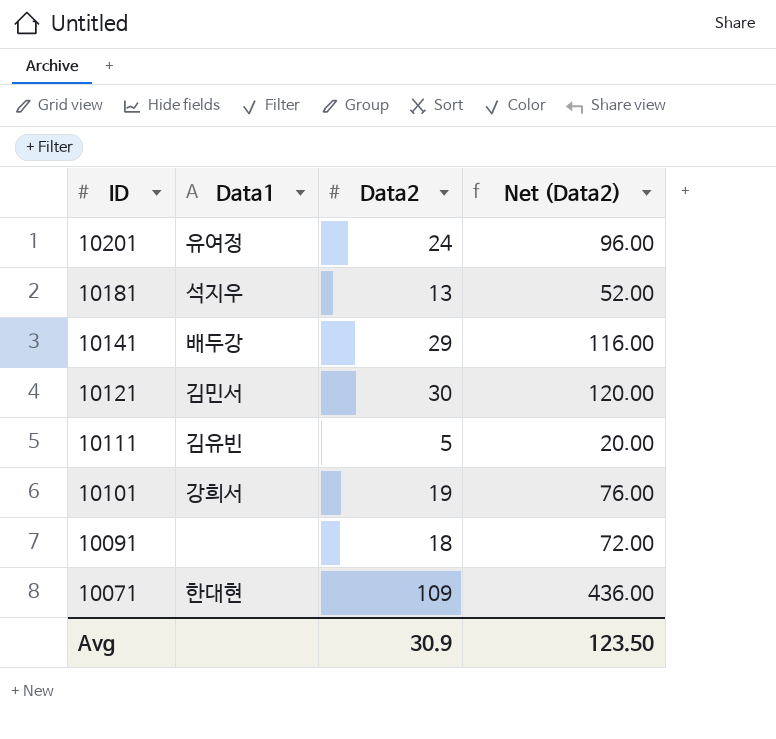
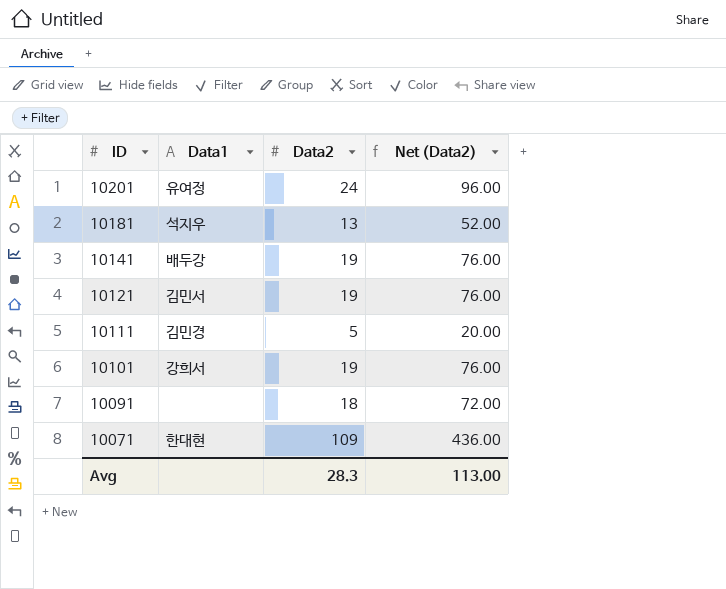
10141 | Data2: 29 -> 19
10141 | Net (Data2): 116.00 -> 76.00
10121 | Data2: 30 -> 19
10121 | Net (Data2): 120.00 -> 76.00
10111 | Data1: 김유빈 -> 김민경
Avg | Data2: 30.9 -> 28.3
Avg | Net (Data2): 123.50 -> 113.00

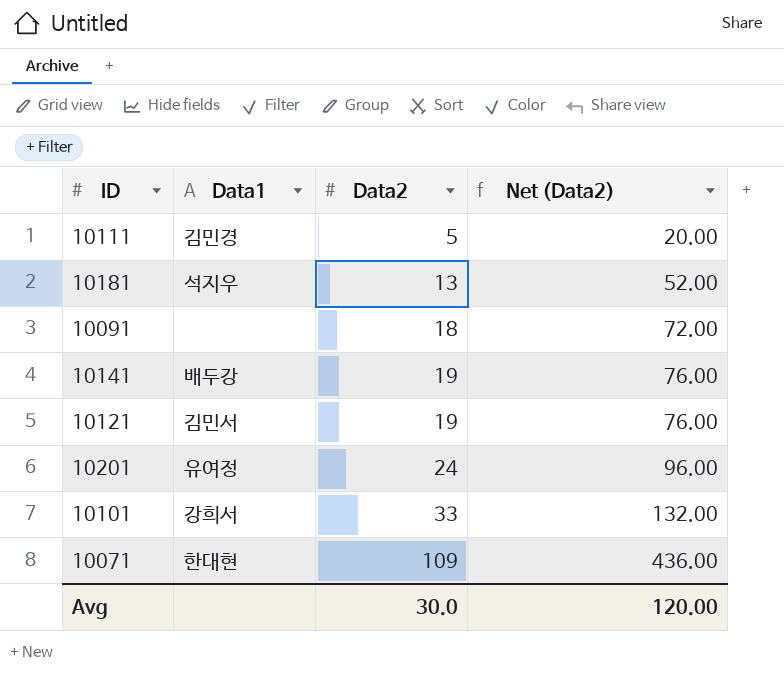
row order: ID descending -> Data2 ascending
10101 | Data2: 19 -> 33
10101 | Net (Data2): 76.00 -> 132.00
Avg | Data2: 28.3 -> 30.0
Avg | Net (Data2): 113.00 -> 120.00

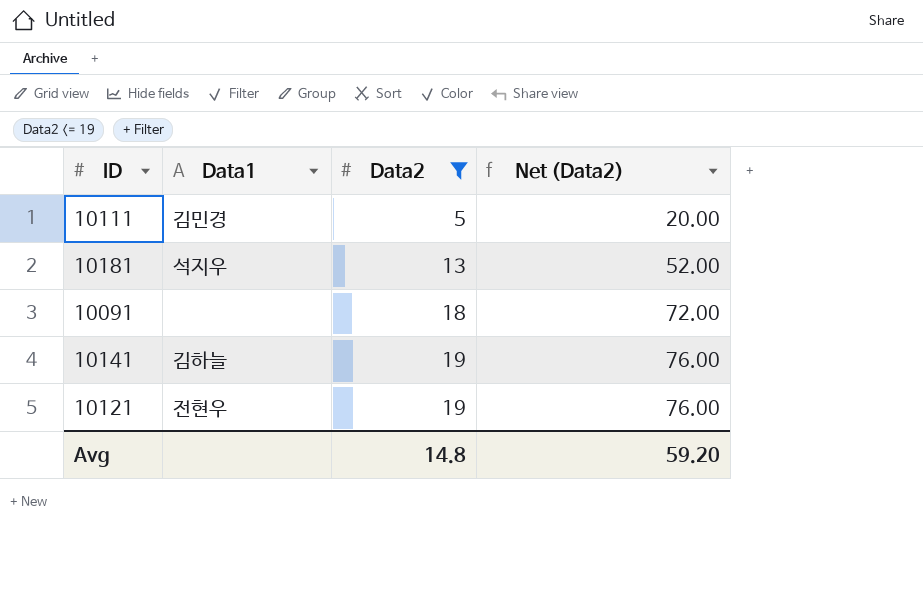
filter: none -> Data2 <= 19
10141 | Data1: 배두강 -> 김하늘
10121 | Data1: 김민서 -> 전현우
Avg | Data2: 30.0 -> 14.8
Avg | Net (Data2): 120.00 -> 59.20

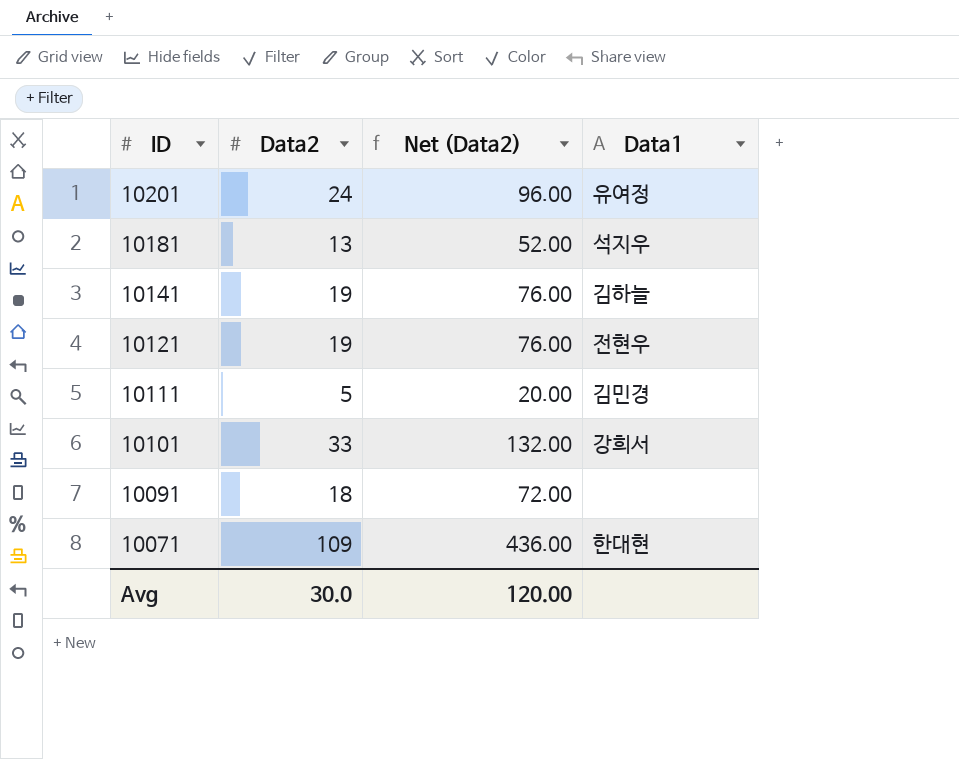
filter: Data2 <= 19 -> none
row order: Data2 ascending -> ID descending
column Data1 | position: 2 -> 4
Avg | Data2: 14.8 -> 30.0
Avg | Net (Data2): 59.20 -> 120.00

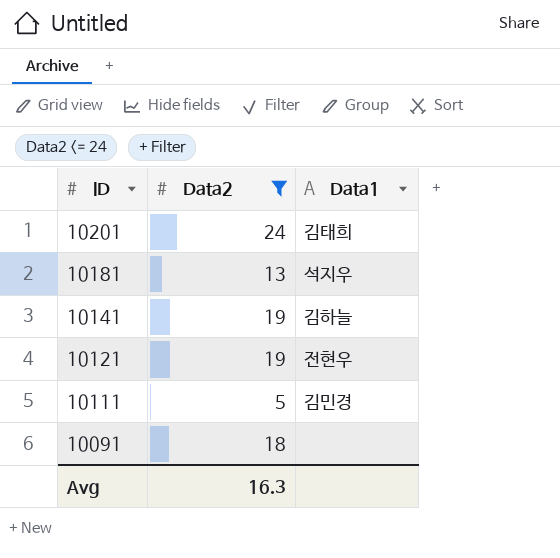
filter: none -> Data2 <= 24
column Net (Data2) | formula: [Data2] * 4 -> none
10201 | Data1: 유여정 -> 김태희
Avg | Data2: 30.0 -> 16.3

